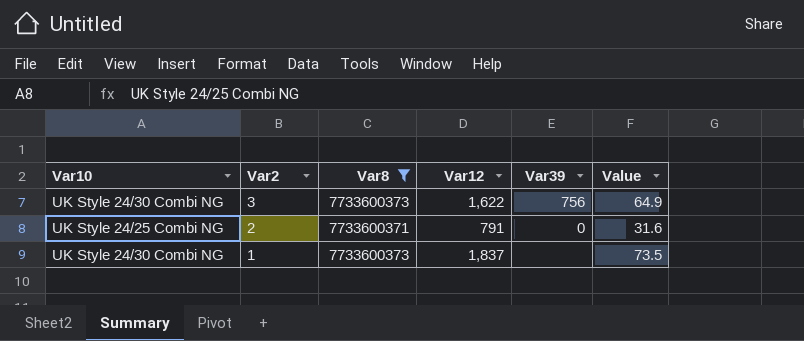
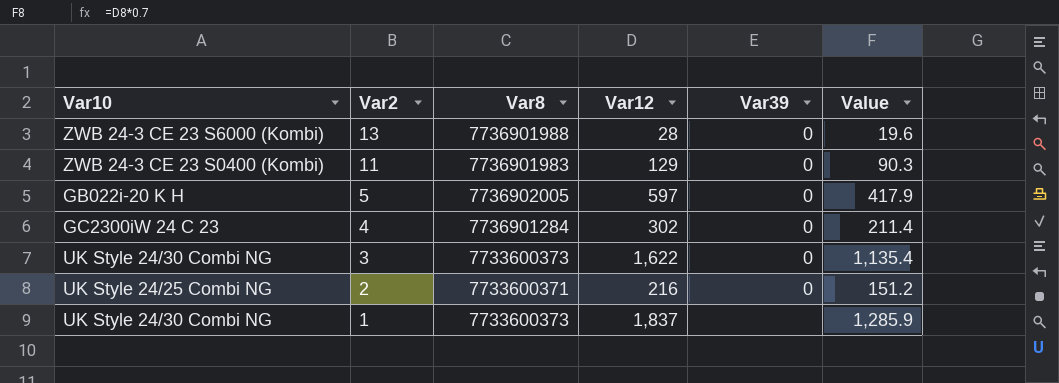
filter: Var8 <= 7733600373 -> none
column Value | formula: [Var12] * 0.04 -> [Var12] * 0.7
3 | Var39: 756 -> 0
2 | Var12: 791 -> 216

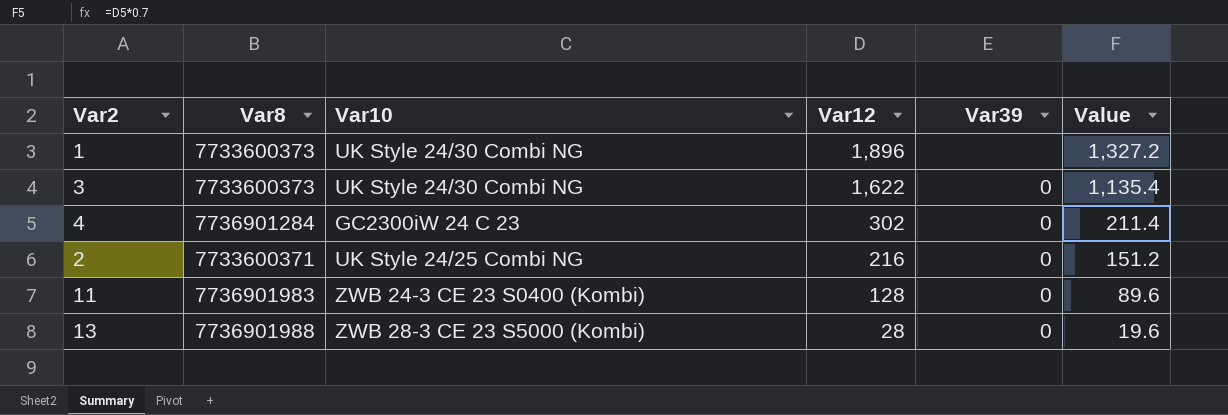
row order: Var2 descending -> Var12 descending
column Var10 | position: 1 -> 3
row 5: GB022i-20 K H | 7736902005 | 597 | 0 | 417.9 -> none
1 | Var12: 1,837 -> 1,896
1 | Value: 1,285.9 -> 1,327.2
11 | Var12: 129 -> 128
11 | Value: 90.3 -> 89.6
13 | Var10: ZWB 24-3 CE 23 S6000 (Kombi) -> ZWB 28-3 CE 23 S5000 (Kombi)

